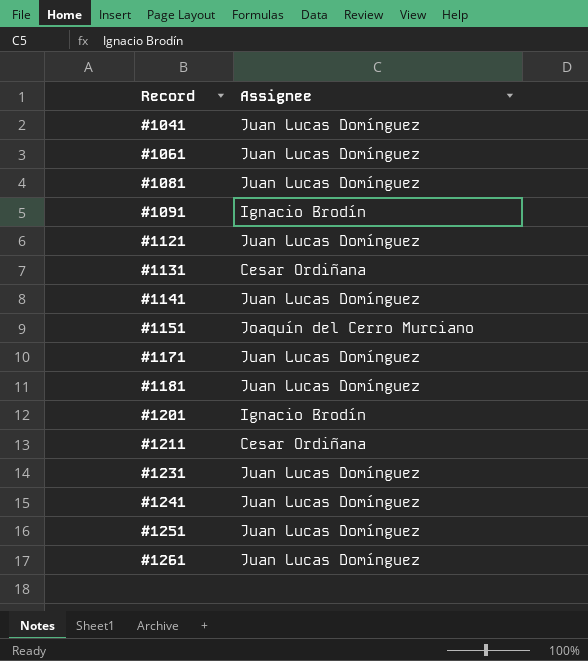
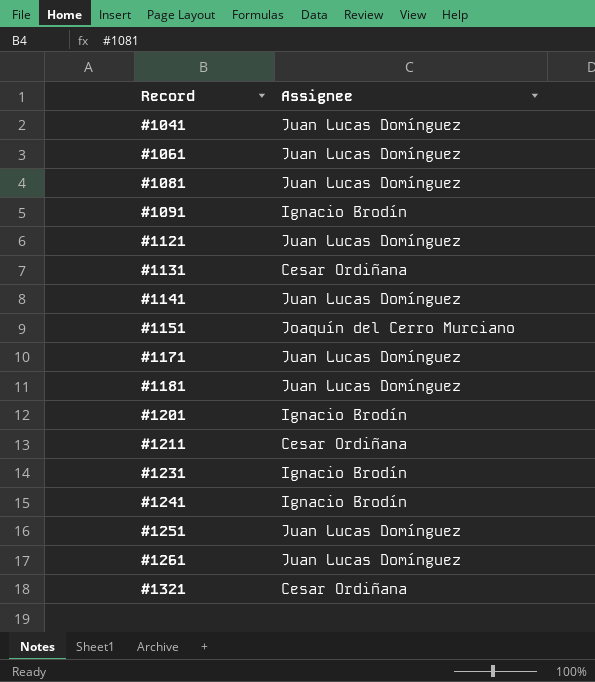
#1231 | Assignee: Juan Lucas Domínguez -> Ignacio Brodín
#1241 | Assignee: Juan Lucas Domínguez -> Ignacio Brodín
row #1321: none -> Cesar Ordiñana

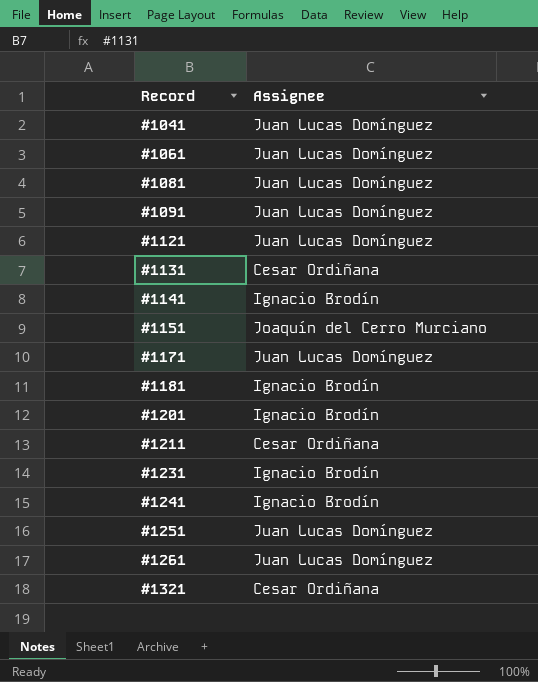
#1091 | Assignee: Ignacio Brodín -> Juan Lucas Domínguez
#1141 | Assignee: Juan Lucas Domínguez -> Ignacio Brodín
#1181 | Assignee: Juan Lucas Domínguez -> Ignacio Brodín

